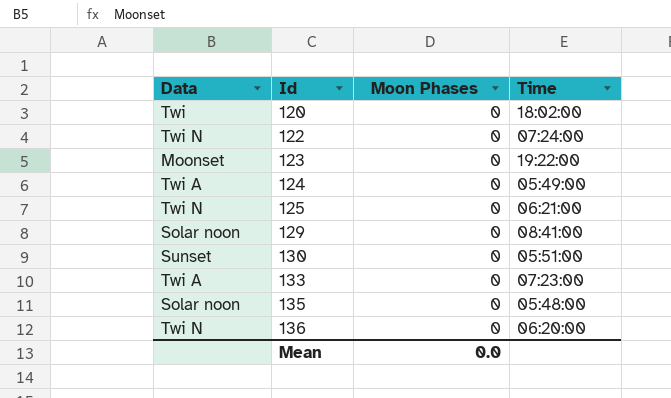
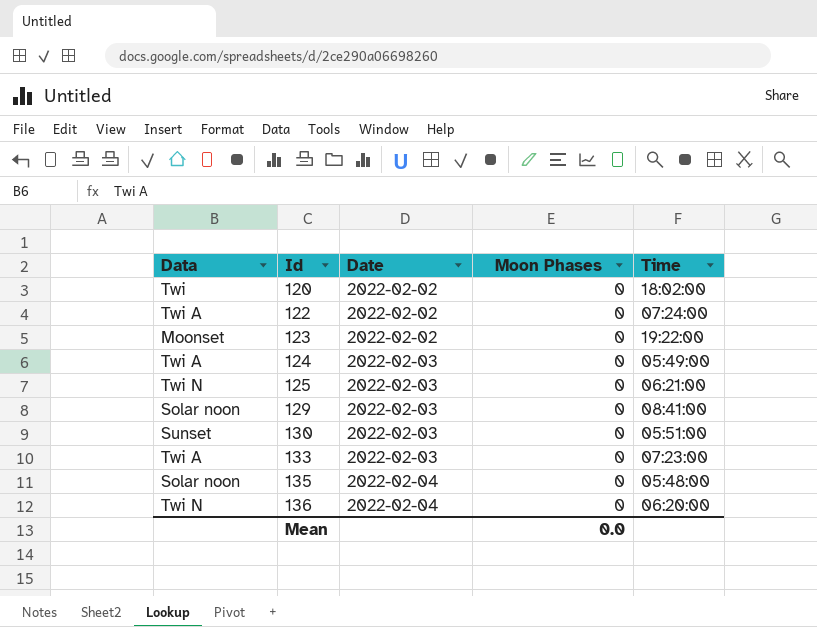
column Date | position: none -> 3
122 | Data: Twi N -> Twi A

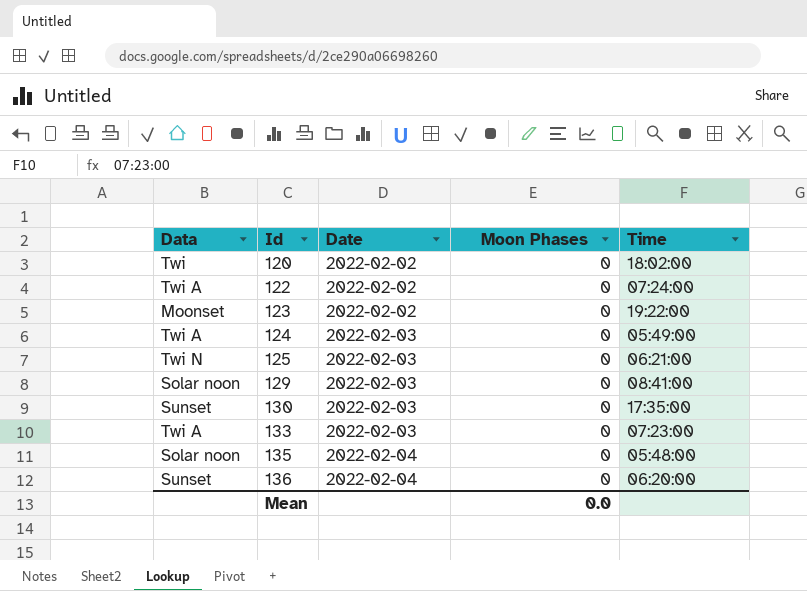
130 | Time: 05:51:00 -> 17:35:00
136 | Data: Twi N -> Sunset

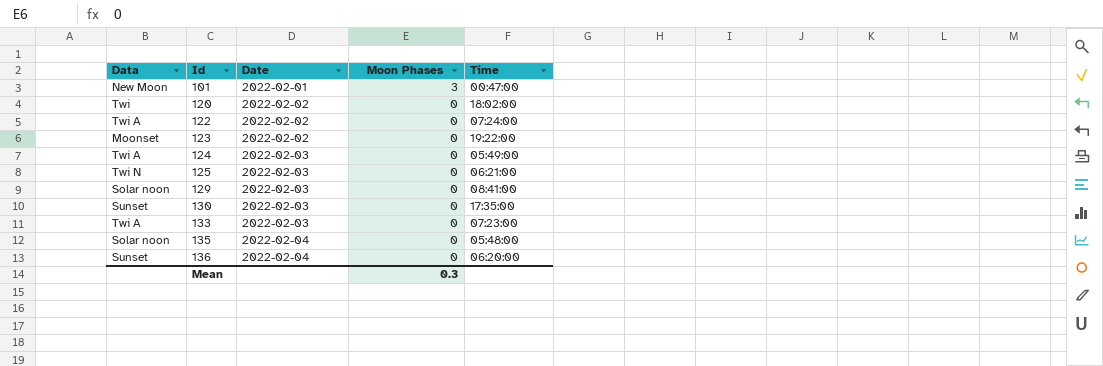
row 101: none -> New Moon | 2022-02-01 | 3 | 00:47:00
Mean | Moon Phases: 0.0 -> 0.3

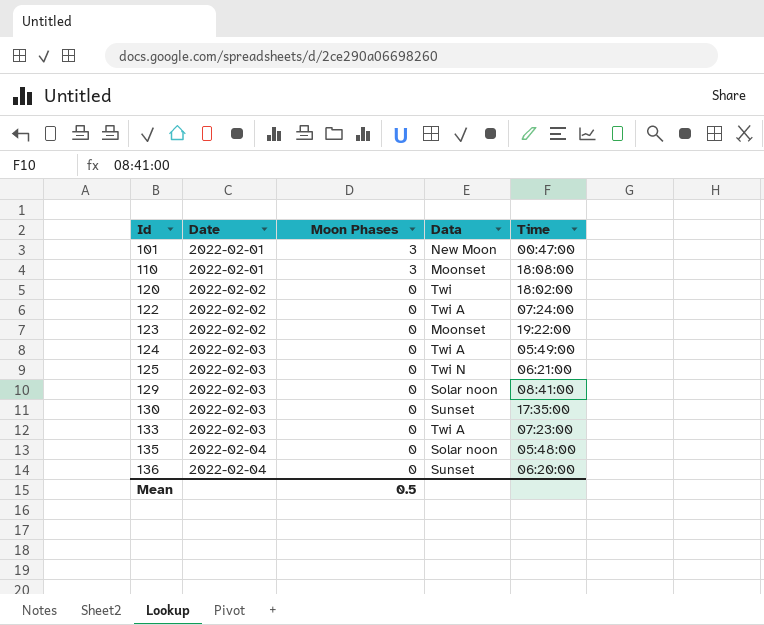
column Data | position: 1 -> 4
row 110: none -> 2022-02-01 | 3 | Moonset | 18:08:00
Mean | Moon Phases: 0.3 -> 0.5

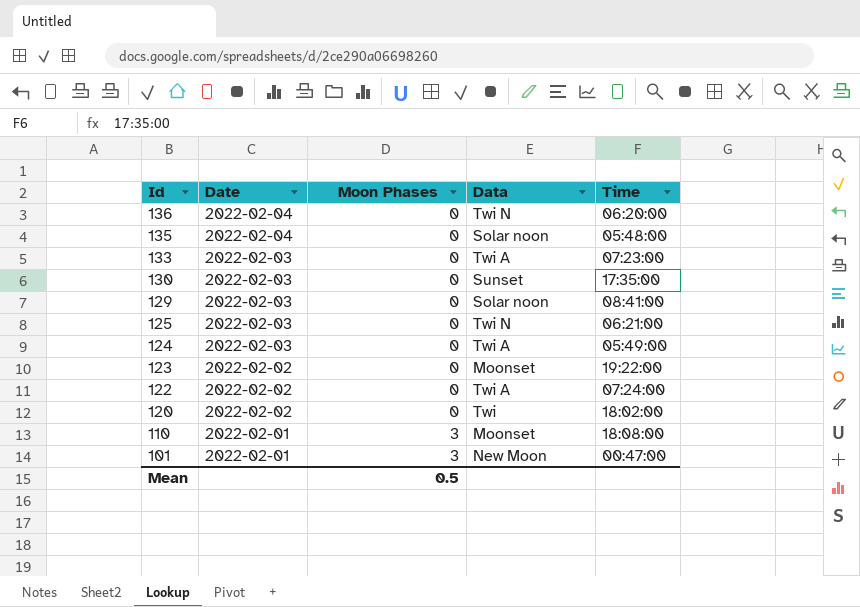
row order: Id ascending -> Id descending
136 | Data: Sunset -> Twi N

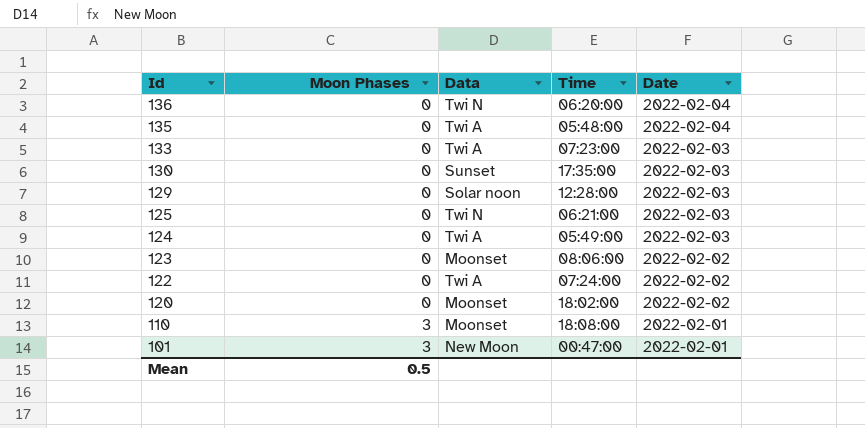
column Date | position: 2 -> 5
135 | Data: Solar noon -> Twi A
129 | Time: 08:41:00 -> 12:28:00
123 | Time: 19:22:00 -> 08:06:00
120 | Data: Twi -> Moonset

